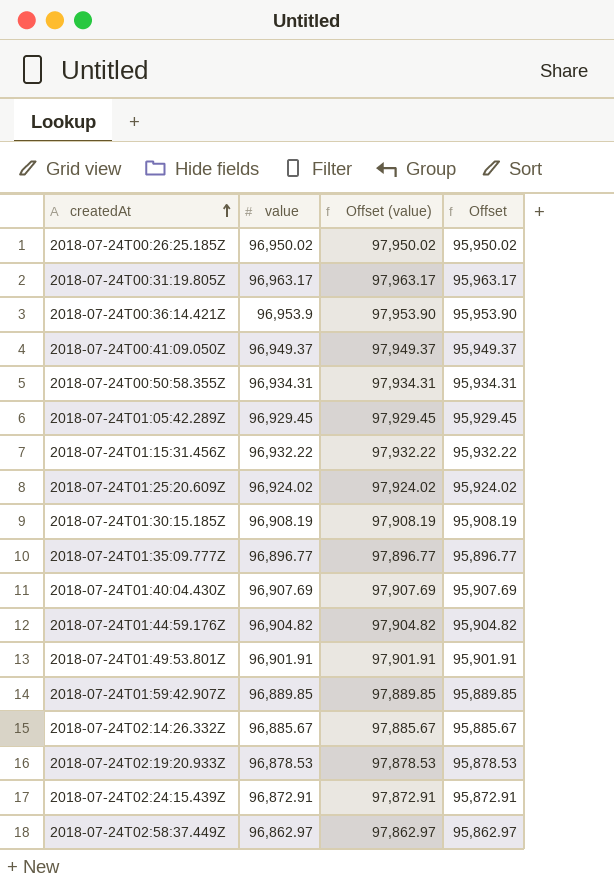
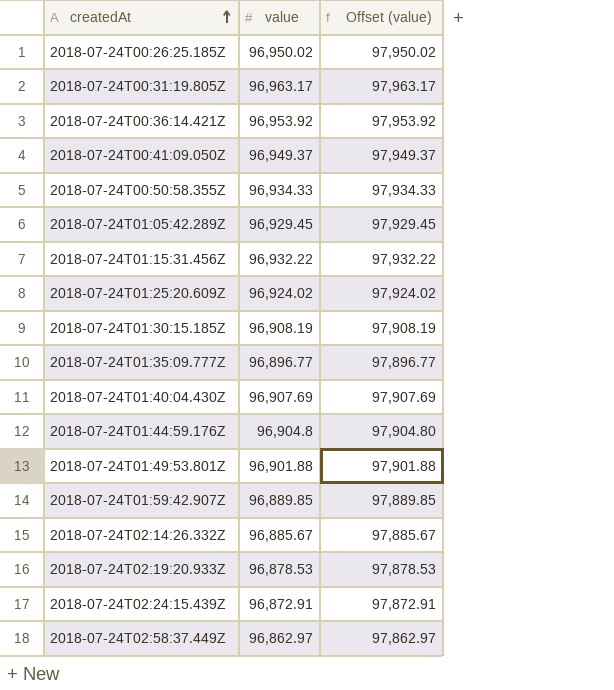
column Offset | formula: [value] - 1000 -> none
2018-07-24T00:36:14.421Z | value: 96,953.9 -> 96,953.92
2018-07-24T00:36:14.421Z | Offset (value): 97,953.90 -> 97,953.92
2018-07-24T00:50:58.355Z | value: 96,934.31 -> 96,934.33
2018-07-24T00:50:58.355Z | Offset (value): 97,934.31 -> 97,934.33
2018-07-24T01:44:59.176Z | value: 96,904.82 -> 96,904.8
2018-07-24T01:44:59.176Z | Offset (value): 97,904.82 -> 97,904.80
2018-07-24T01:49:53.801Z | value: 96,901.91 -> 96,901.88
2018-07-24T01:49:53.801Z | Offset (value): 97,901.91 -> 97,901.88

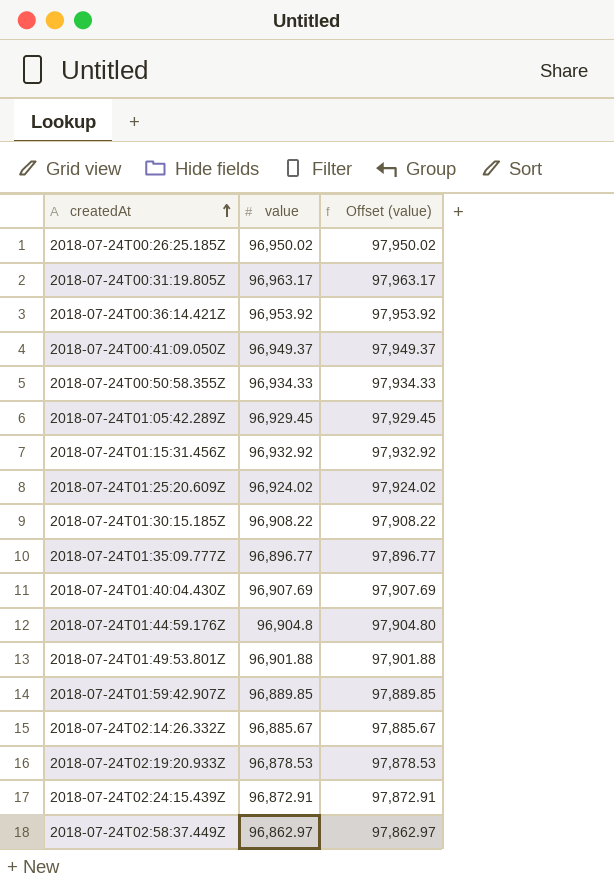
2018-07-24T01:15:31.456Z | value: 96,932.22 -> 96,932.92
2018-07-24T01:15:31.456Z | Offset (value): 97,932.22 -> 97,932.92
2018-07-24T01:30:15.185Z | value: 96,908.19 -> 96,908.22
2018-07-24T01:30:15.185Z | Offset (value): 97,908.19 -> 97,908.22

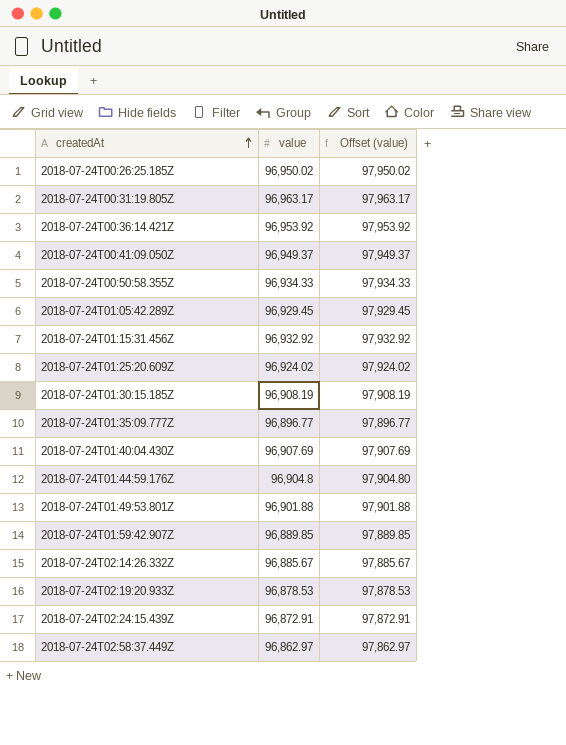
2018-07-24T01:30:15.185Z | value: 96,908.22 -> 96,908.19
2018-07-24T01:30:15.185Z | Offset (value): 97,908.22 -> 97,908.19

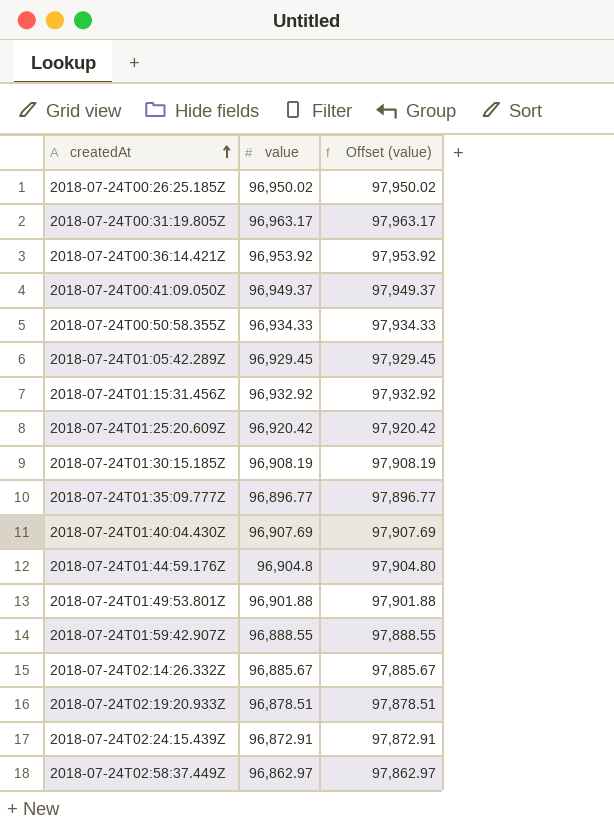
2018-07-24T01:25:20.609Z | value: 96,924.02 -> 96,920.42
2018-07-24T01:25:20.609Z | Offset (value): 97,924.02 -> 97,920.42
2018-07-24T01:59:42.907Z | value: 96,889.85 -> 96,888.55
2018-07-24T01:59:42.907Z | Offset (value): 97,889.85 -> 97,888.55
2018-07-24T02:19:20.933Z | value: 96,878.53 -> 96,878.51
2018-07-24T02:19:20.933Z | Offset (value): 97,878.53 -> 97,878.51

